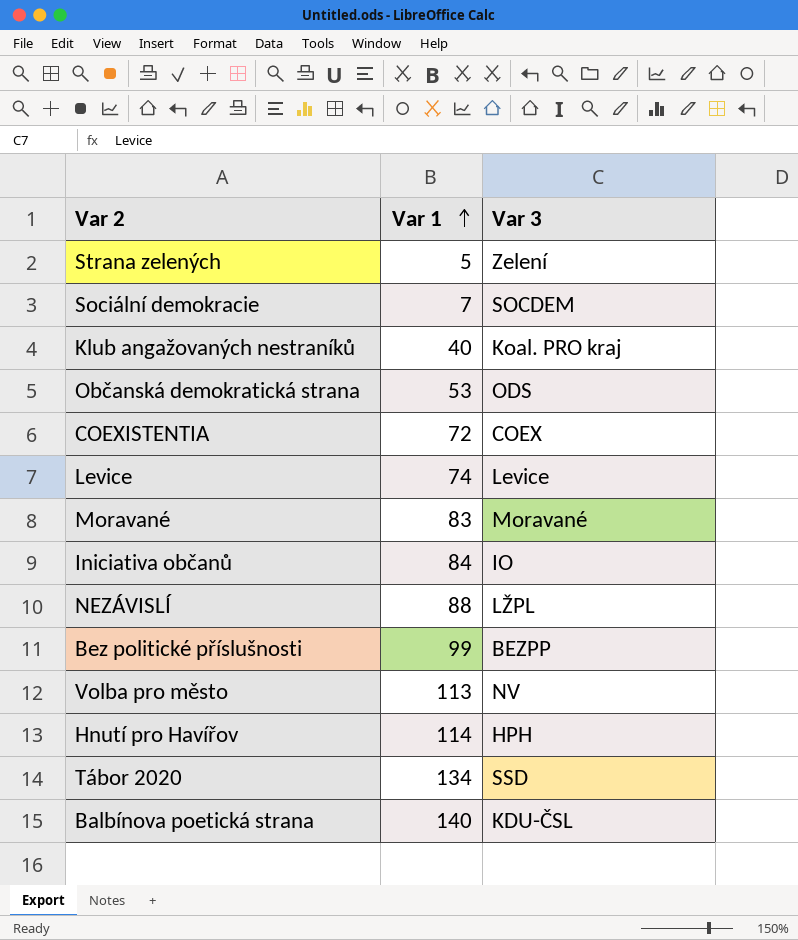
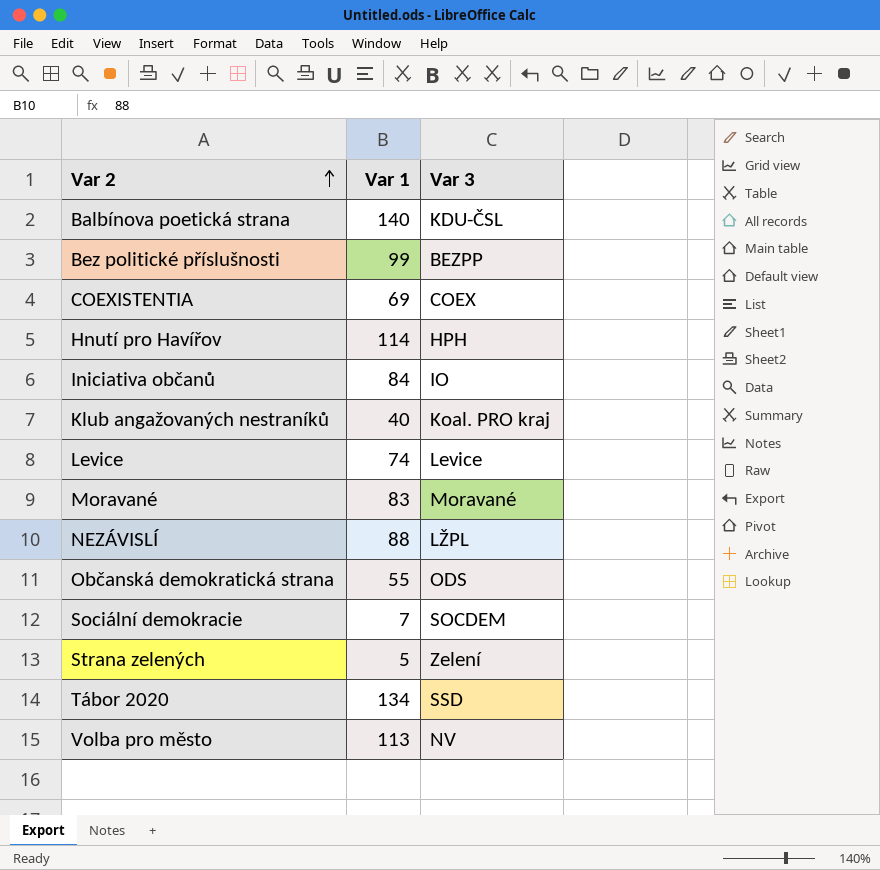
row order: Var 1 ascending -> Var 2 ascending
COEXISTENTIA | Var 1: 72 -> 69
Občanská demokratická strana | Var 1: 53 -> 55

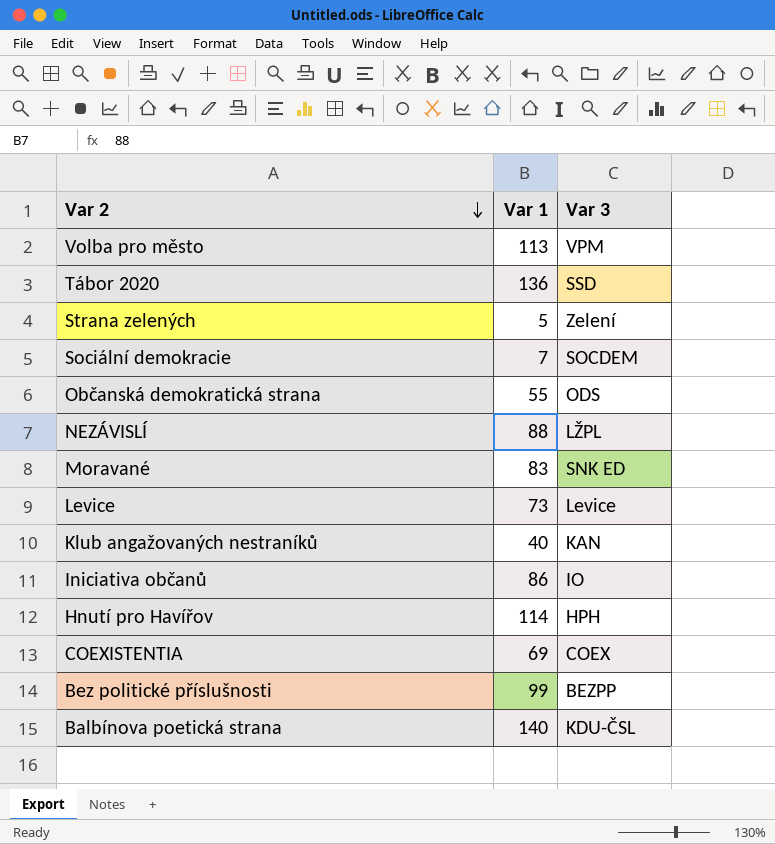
row order: Var 2 ascending -> Var 2 descending
Volba pro město | Var 3: NV -> VPM
Tábor 2020 | Var 1: 134 -> 136
Moravané | Var 3: Moravané -> SNK ED
Levice | Var 1: 74 -> 73
Klub angažovaných nestraníků | Var 3: Koal. PRO kraj -> KAN
Iniciativa občanů | Var 1: 84 -> 86

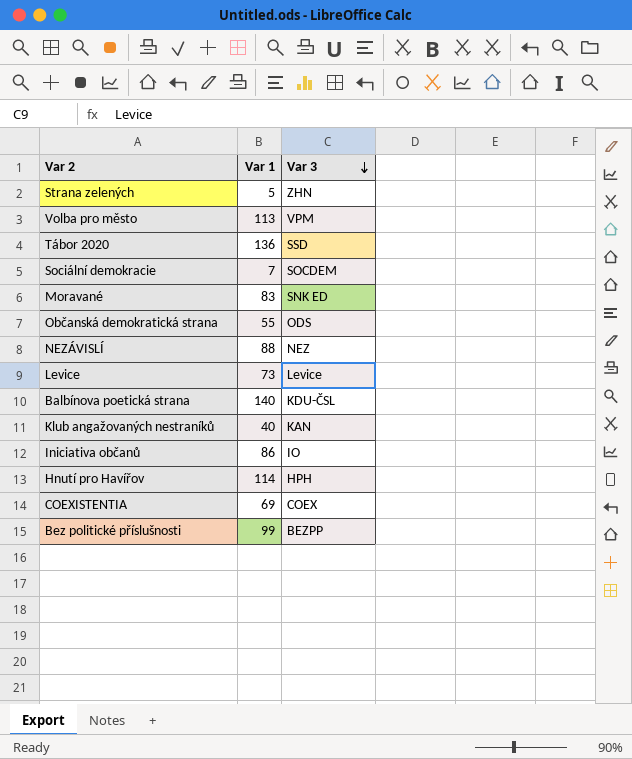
row order: Var 2 descending -> Var 3 descending
Strana zelených | Var 3: Zelení -> ZHN
NEZÁVISLÍ | Var 3: LŽPL -> NEZ

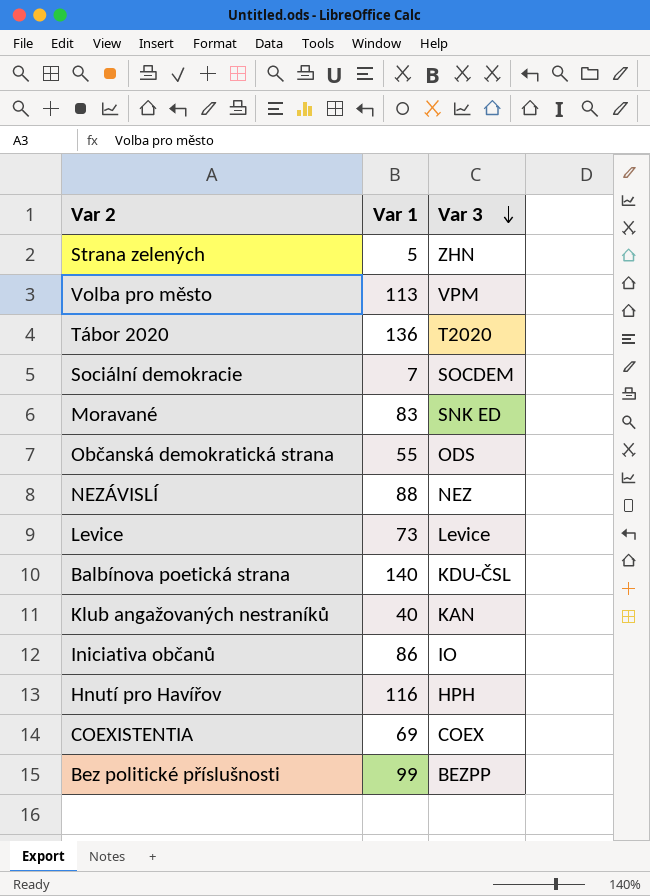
Tábor 2020 | Var 3: SSD -> T2020
Hnutí pro Havířov | Var 1: 114 -> 116

